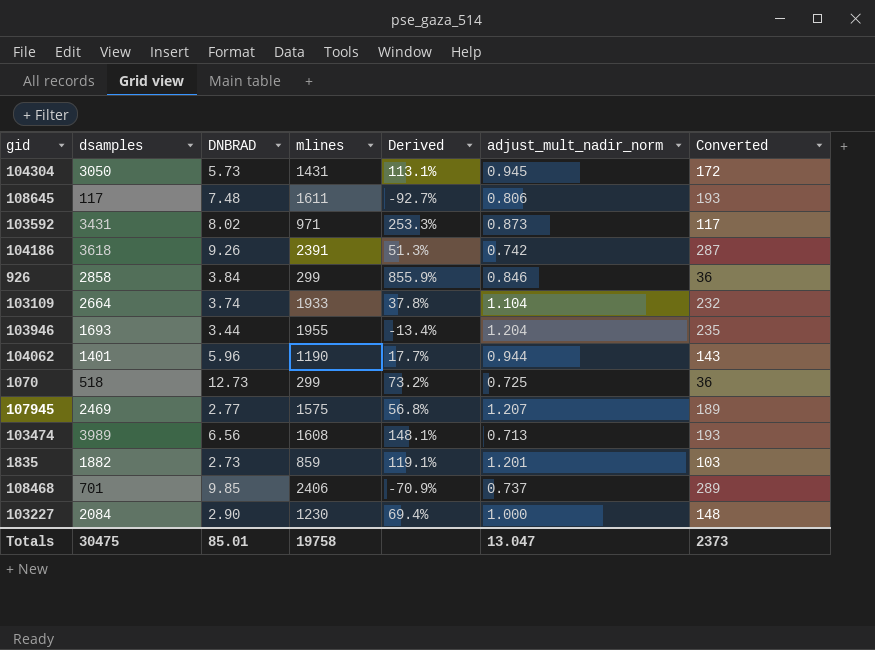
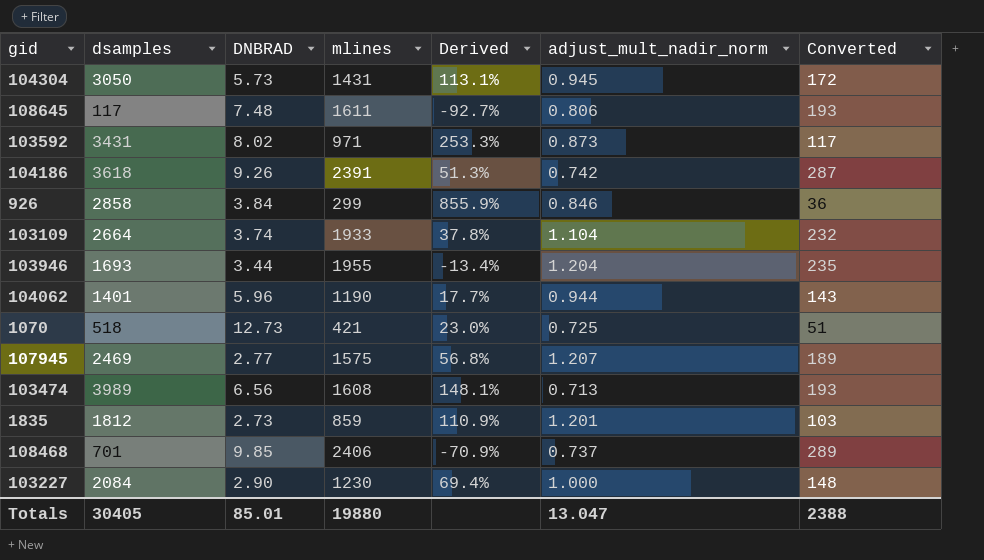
1070 | mlines: 299 -> 421
1070 | Derived: 73.2% -> 23.0%
1070 | Converted: 36 -> 51
1835 | dsamples: 1882 -> 1812
1835 | Derived: 119.1% -> 110.9%
Totals | dsamples: 30475 -> 30405
Totals | mlines: 19758 -> 19880
Totals | Converted: 2373 -> 2388

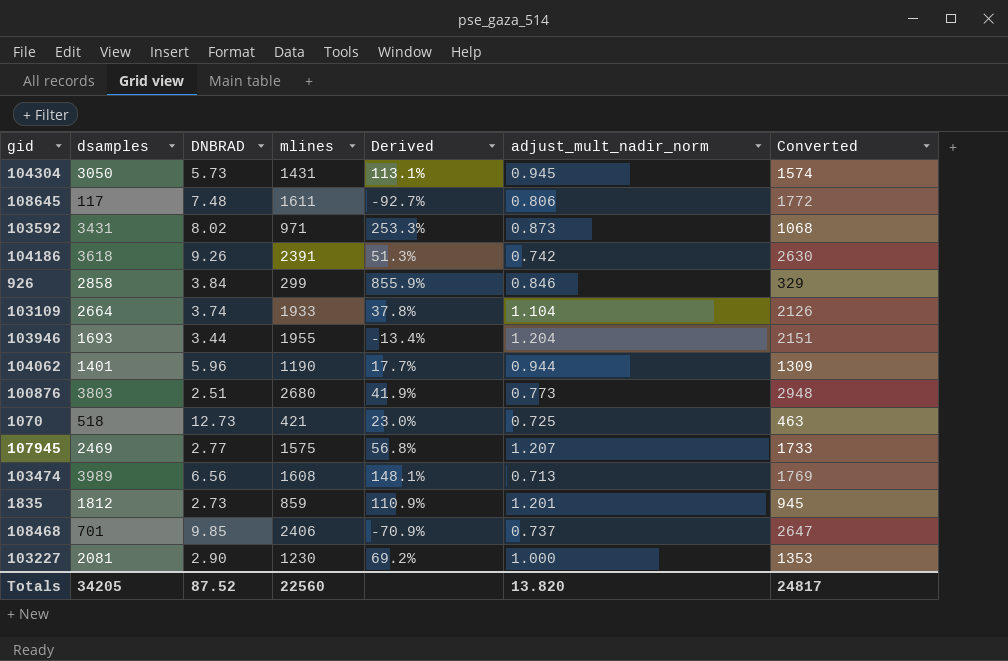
column Converted | formula: [mlines] * 0.12 -> [mlines] * 1.1
row 100876: none -> 3803 | 2.51 | 2680 | 41.9% | 0.773 | 2948
103227 | dsamples: 2084 -> 2081
103227 | Derived: 69.4% -> 69.2%
Totals | dsamples: 30405 -> 34205
Totals | DNBRAD: 85.01 -> 87.52
Totals | mlines: 19880 -> 22560
Totals | adjust_mult_nadir_norm: 13.047 -> 13.820
Totals | Converted: 2388 -> 24817

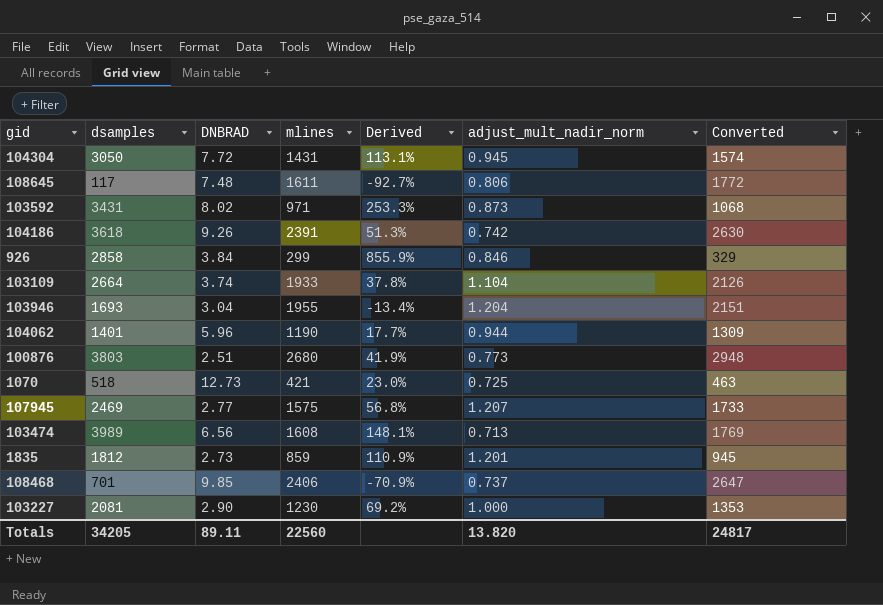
104304 | DNBRAD: 5.73 -> 7.72
103946 | DNBRAD: 3.44 -> 3.04
Totals | DNBRAD: 87.52 -> 89.11

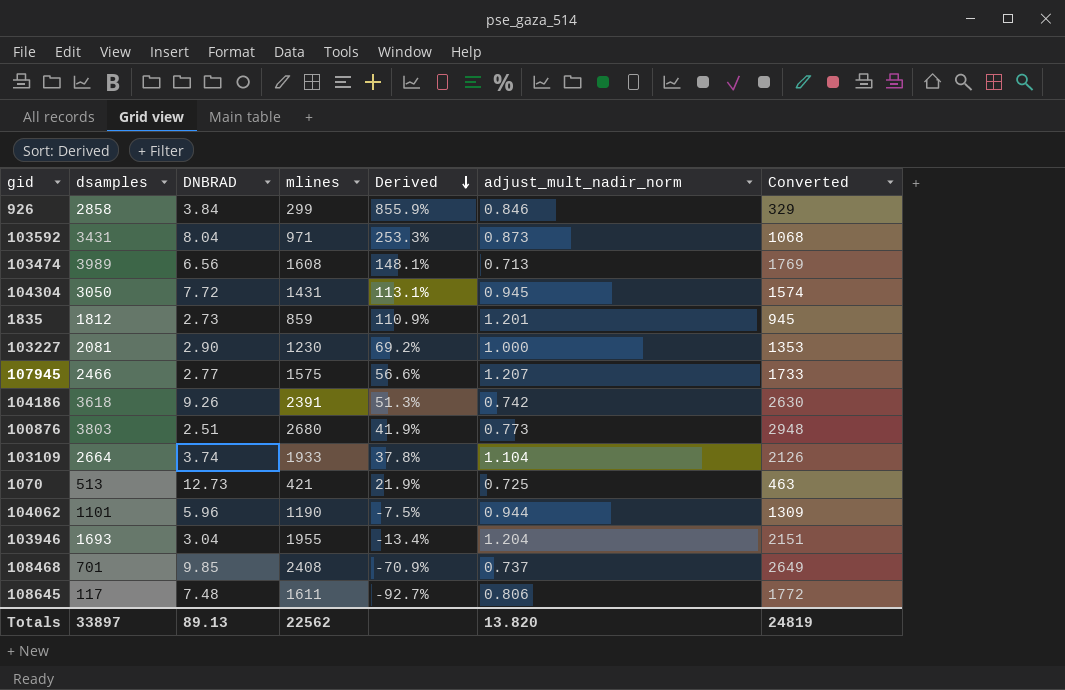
row order: none -> Derived descending
103592 | DNBRAD: 8.02 -> 8.04
107945 | dsamples: 2469 -> 2466
107945 | Derived: 56.8% -> 56.6%
1070 | dsamples: 518 -> 513
1070 | Derived: 23.0% -> 21.9%
104062 | dsamples: 1401 -> 1101
104062 | Derived: 17.7% -> -7.5%
108468 | mlines: 2406 -> 2408
108468 | Converted: 2647 -> 2649
Totals | dsamples: 34205 -> 33897
Totals | DNBRAD: 89.11 -> 89.13
Totals | mlines: 22560 -> 22562
Totals | Converted: 24817 -> 24819

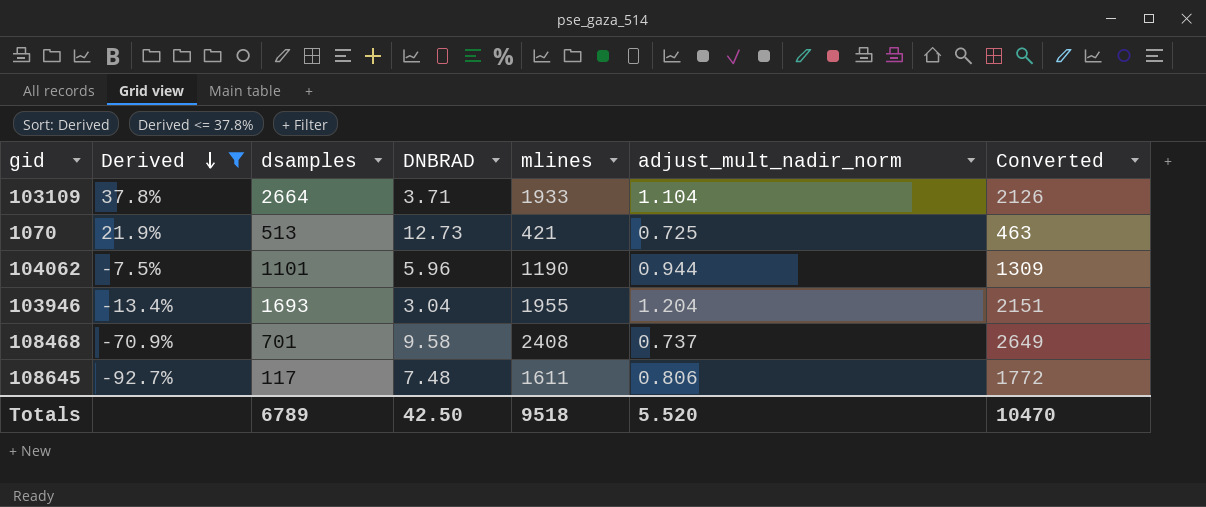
filter: none -> Derived <= 37.8%
column Derived | position: 5 -> 2
103109 | DNBRAD: 3.74 -> 3.71
108468 | DNBRAD: 9.85 -> 9.58
Totals | dsamples: 33897 -> 6789
Totals | DNBRAD: 89.13 -> 42.50
Totals | mlines: 22562 -> 9518
Totals | adjust_mult_nadir_norm: 13.820 -> 5.520
Totals | Converted: 24819 -> 10470

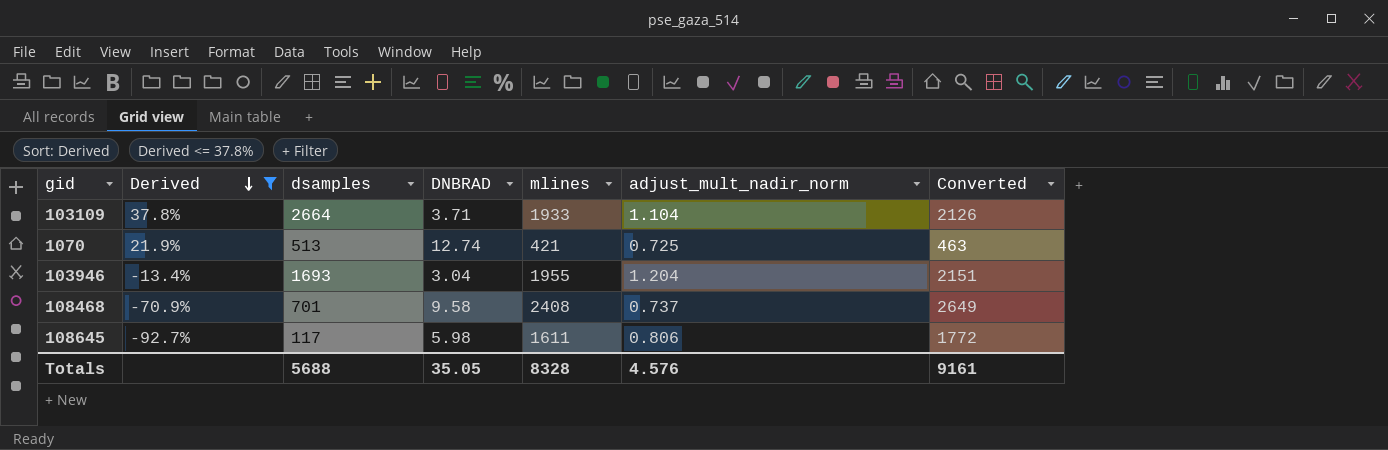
row 104062: -7.5% | 1101 | 5.96 | 1190 | 0.944 | 1309 -> none
1070 | DNBRAD: 12.73 -> 12.74
108645 | DNBRAD: 7.48 -> 5.98
Totals | dsamples: 6789 -> 5688
Totals | DNBRAD: 42.50 -> 35.05
Totals | mlines: 9518 -> 8328
Totals | adjust_mult_nadir_norm: 5.520 -> 4.576
Totals | Converted: 10470 -> 9161

